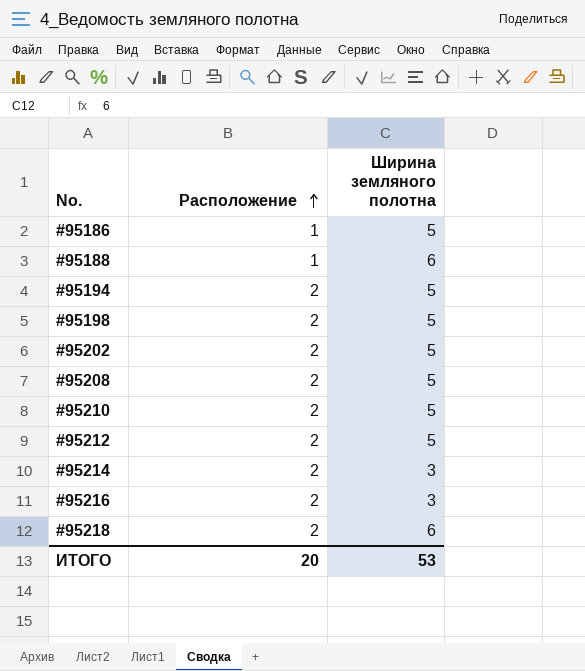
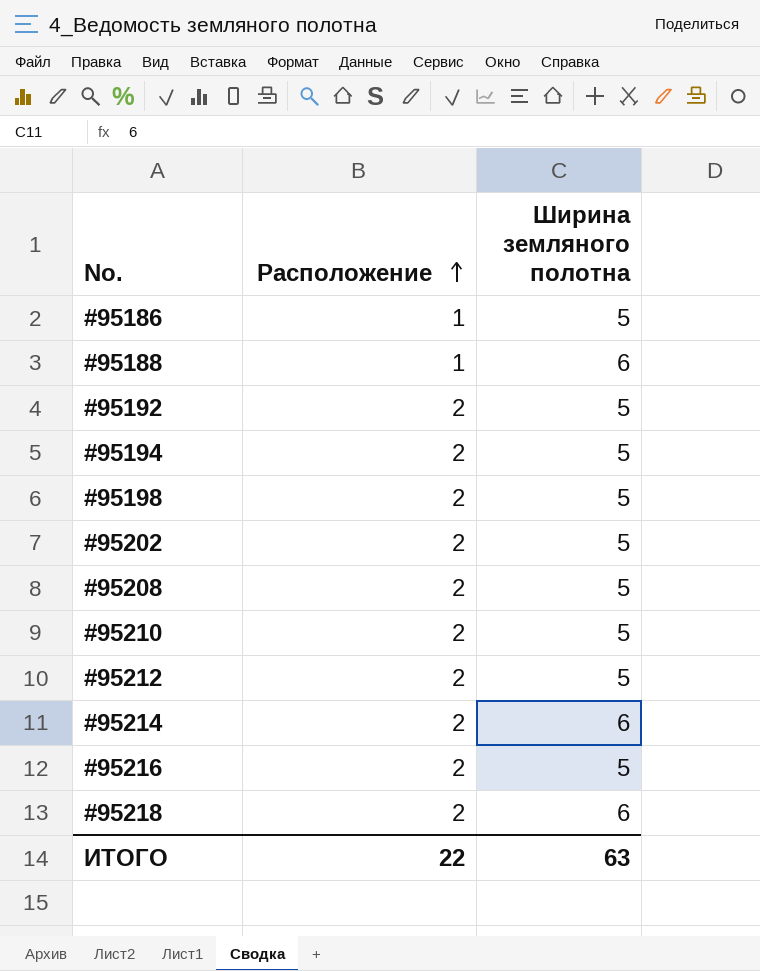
row #95192: none -> 2 | 5
#95214 | Ширина земляного полотна: 3 -> 6
#95216 | Ширина земляного полотна: 3 -> 5
ИТОГО | Расположение: 20 -> 22
ИТОГО | Ширина земляного полотна: 53 -> 63

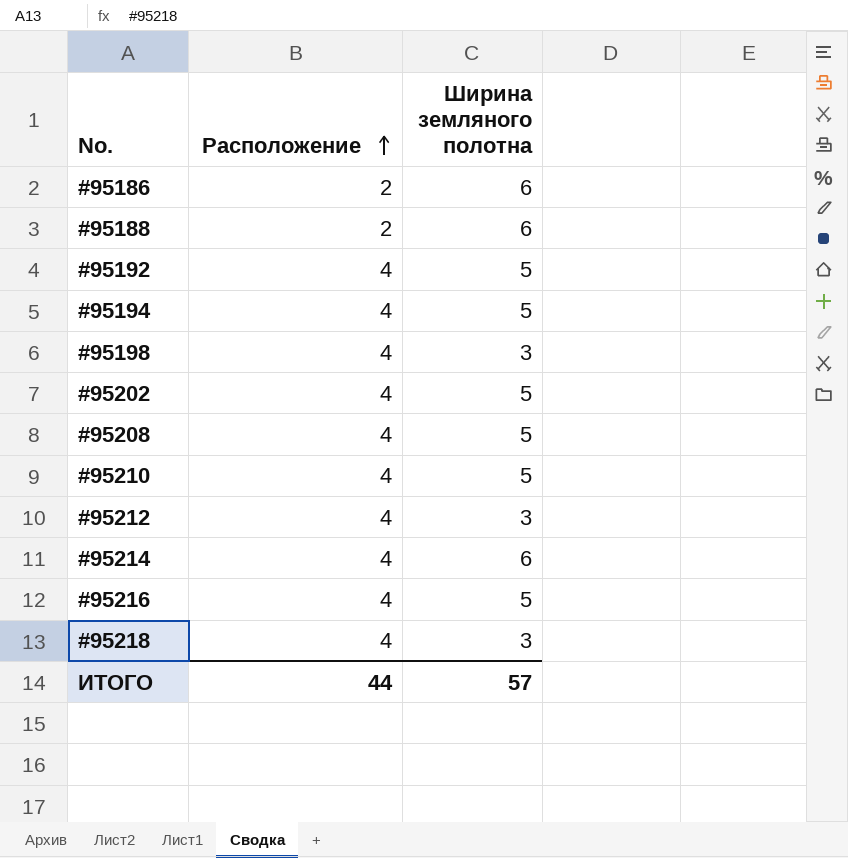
#95186 | Расположение: 1 -> 2
#95186 | Ширина земляного полотна: 5 -> 6
#95188 | Расположение: 1 -> 2
#95192 | Расположение: 2 -> 4
#95194 | Расположение: 2 -> 4
#95198 | Расположение: 2 -> 4
#95198 | Ширина земляного полотна: 5 -> 3
#95202 | Расположение: 2 -> 4
#95208 | Расположение: 2 -> 4
#95210 | Расположение: 2 -> 4
#95212 | Расположение: 2 -> 4
#95212 | Ширина земляного полотна: 5 -> 3
#95214 | Расположение: 2 -> 4
#95216 | Расположение: 2 -> 4
#95218 | Расположение: 2 -> 4
#95218 | Ширина земляного полотна: 6 -> 3
ИТОГО | Расположение: 22 -> 44
ИТОГО | Ширина земляного полотна: 63 -> 57

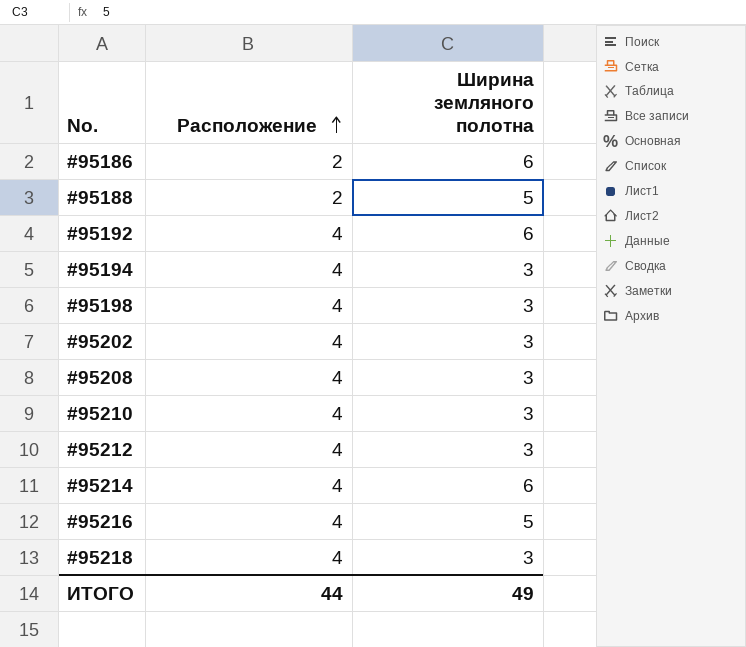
#95188 | Ширина земляного полотна: 6 -> 5
#95192 | Ширина земляного полотна: 5 -> 6
#95194 | Ширина земляного полотна: 5 -> 3
#95202 | Ширина земляного полотна: 5 -> 3
#95208 | Ширина земляного полотна: 5 -> 3
#95210 | Ширина земляного полотна: 5 -> 3
ИТОГО | Ширина земляного полотна: 57 -> 49

